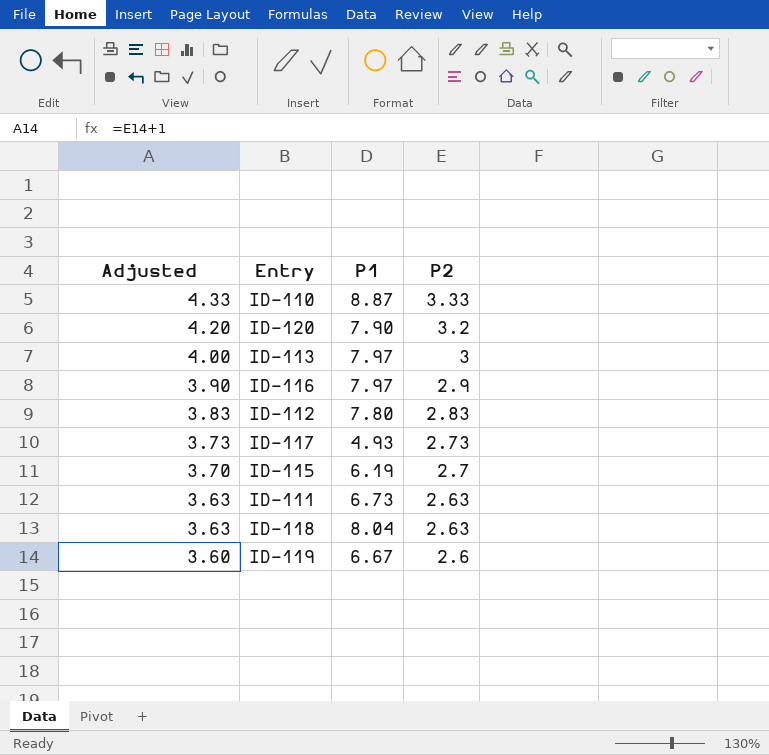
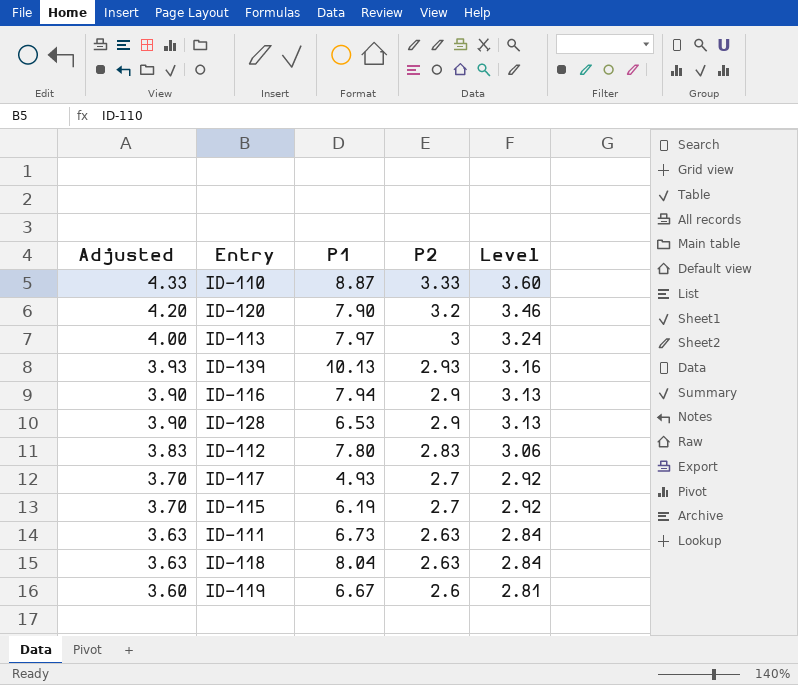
column Level | formula: none -> [P2] * 1.08
row ID-139: none -> 3.93 | 10.13 | 2.93 | 3.16
ID-116 | P1: 7.97 -> 7.94
row ID-128: none -> 3.90 | 6.53 | 2.9 | 3.13
ID-117 | Adjusted: 3.73 -> 3.70
ID-117 | P2: 2.73 -> 2.7

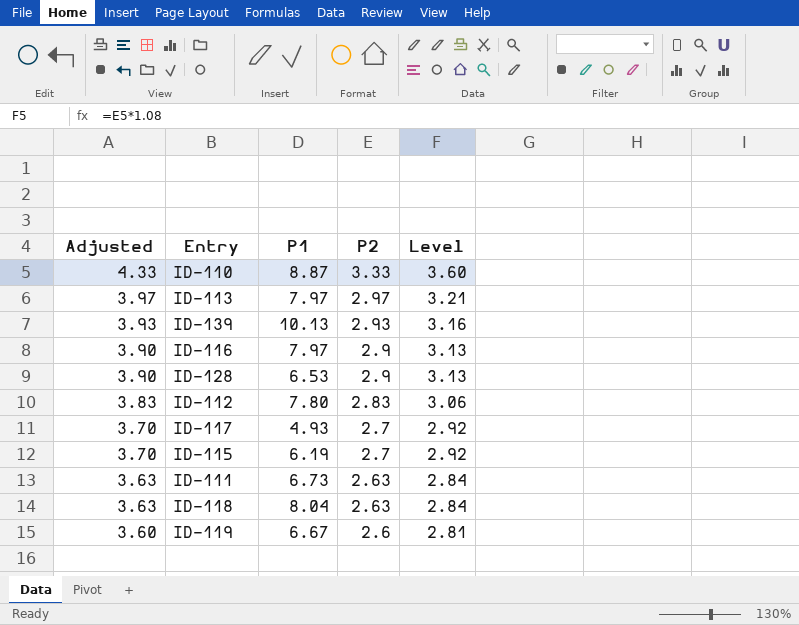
row ID-120: 4.20 | 7.90 | 3.2 | 3.46 -> none
ID-113 | Adjusted: 4.00 -> 3.97
ID-113 | P2: 3 -> 2.97
ID-113 | Level: 3.24 -> 3.21
ID-116 | P1: 7.94 -> 7.97

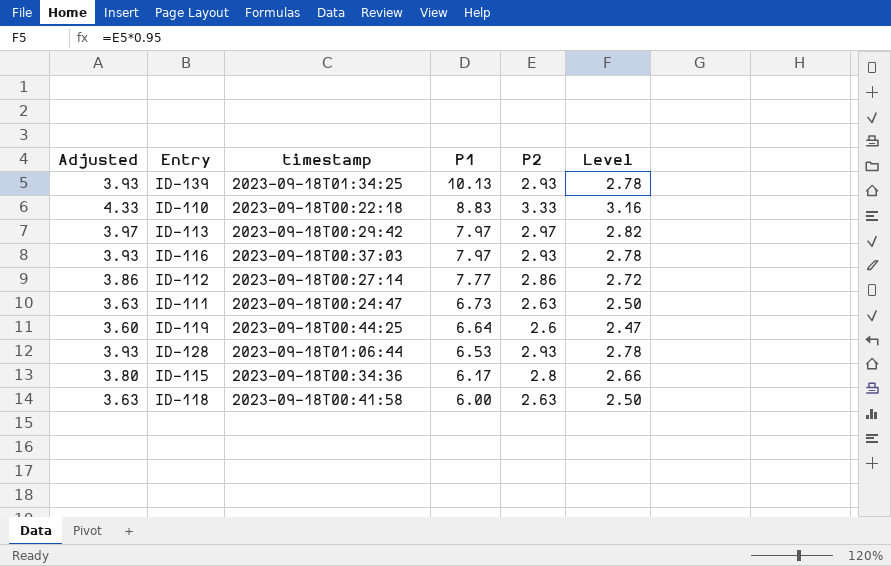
row order: Adjusted descending -> P1 descending
column timestamp | position: none -> 3
column Level | formula: [P2] * 1.08 -> [P2] * 0.95
row ID-117: 3.70 | 4.93 | 2.7 | 2.92 -> none
ID-110 | P1: 8.87 -> 8.83
ID-116 | Adjusted: 3.90 -> 3.93
ID-116 | P2: 2.9 -> 2.93
ID-112 | Adjusted: 3.83 -> 3.86
ID-112 | P1: 7.80 -> 7.77
ID-112 | P2: 2.83 -> 2.86
ID-119 | P1: 6.67 -> 6.64
ID-128 | Adjusted: 3.90 -> 3.93
ID-128 | P2: 2.9 -> 2.93
ID-115 | Adjusted: 3.70 -> 3.80
ID-115 | P1: 6.19 -> 6.17
ID-115 | P2: 2.7 -> 2.8
ID-118 | P1: 8.04 -> 6.00

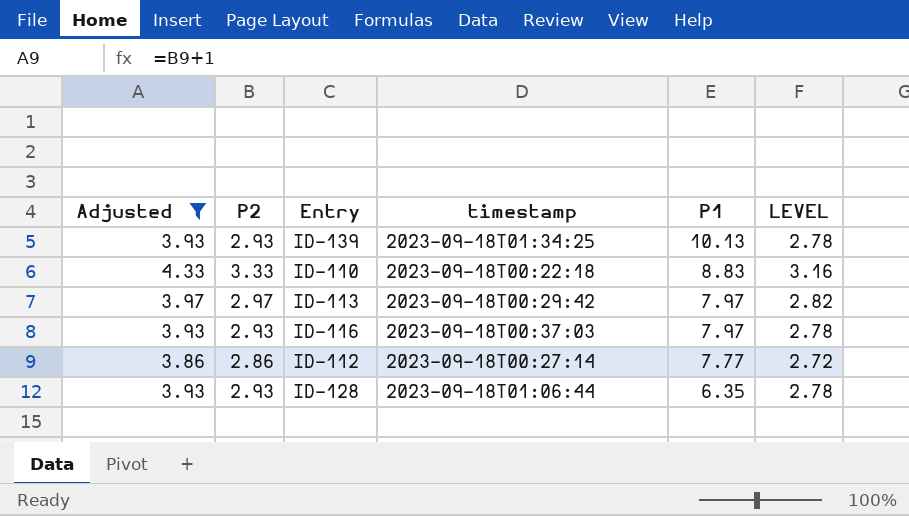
filter: none -> Adjusted >= 3.86
column P2 | position: 5 -> 2
column name: Level -> LEVEL
ID-128 | P1: 6.53 -> 6.35

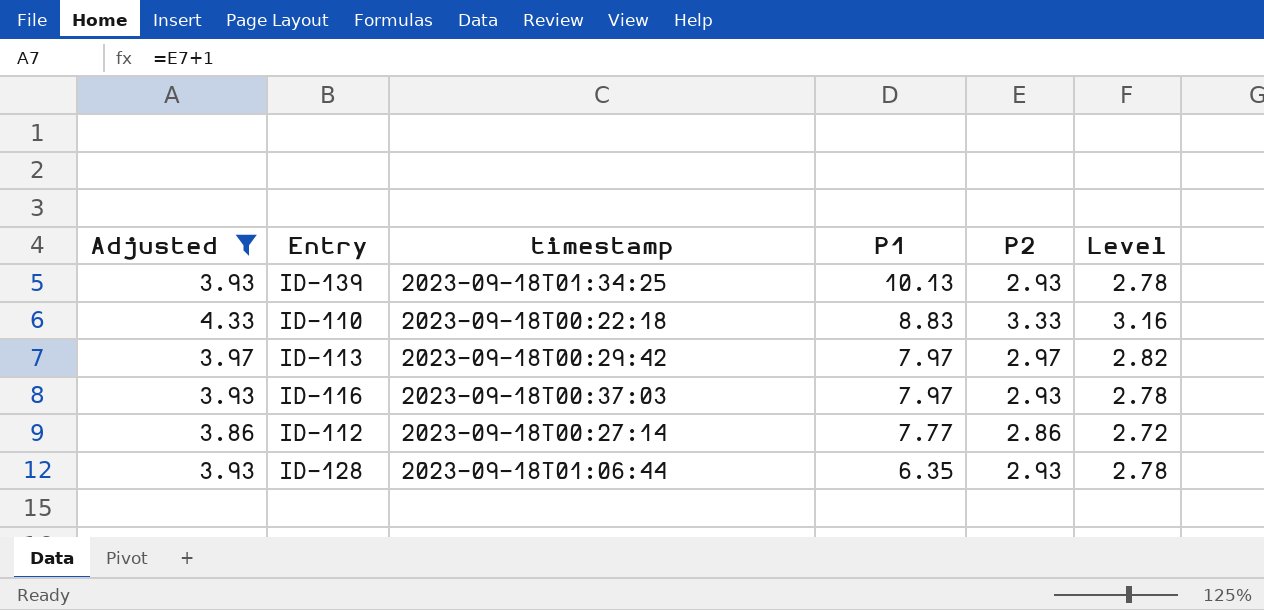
column P2 | position: 2 -> 5
column name: LEVEL -> Level

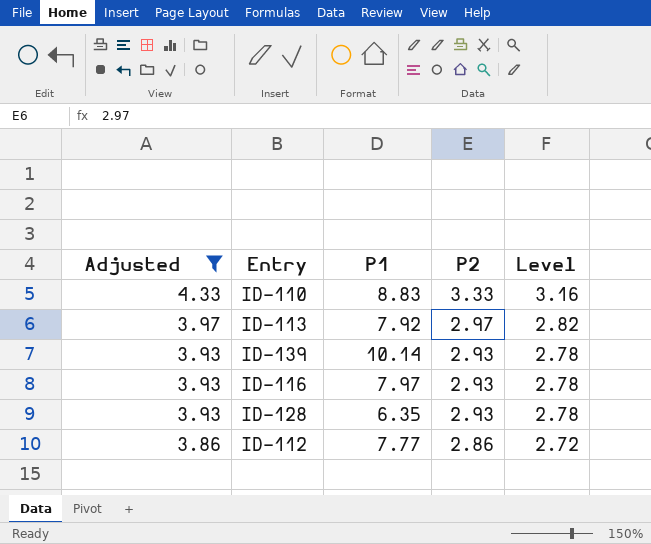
row order: P1 descending -> Adjusted descending
column timestamp | position: 3 -> none
ID-113 | P1: 7.97 -> 7.92
ID-139 | P1: 10.13 -> 10.14

